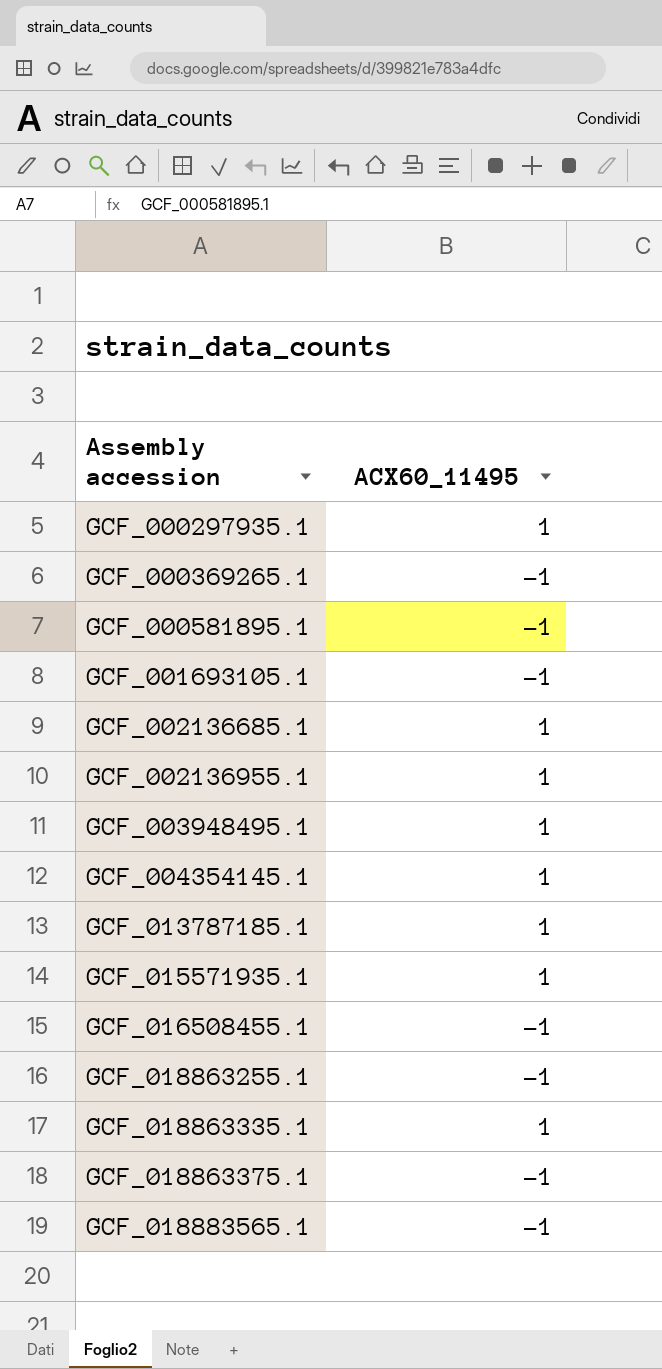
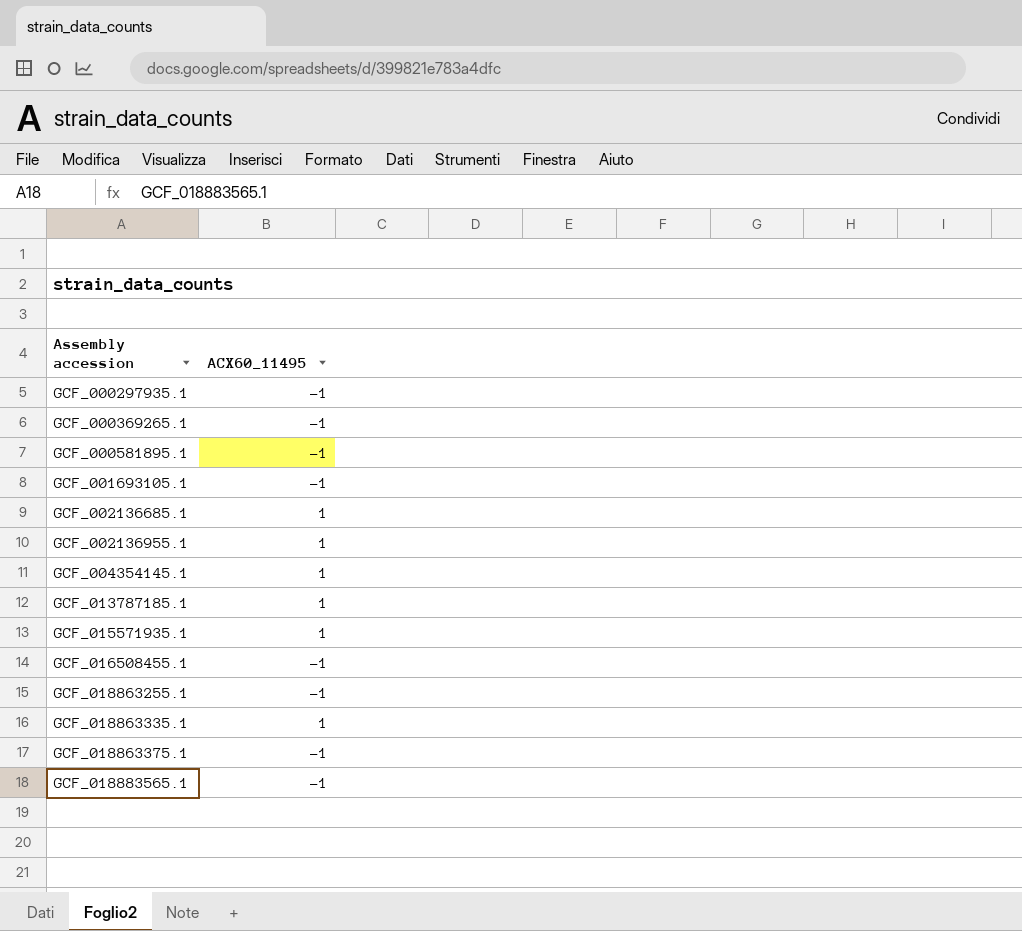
row GCF_003948495.1: 1 -> none
GCF_000297935.1 | ACX60_11495: 1 -> -1

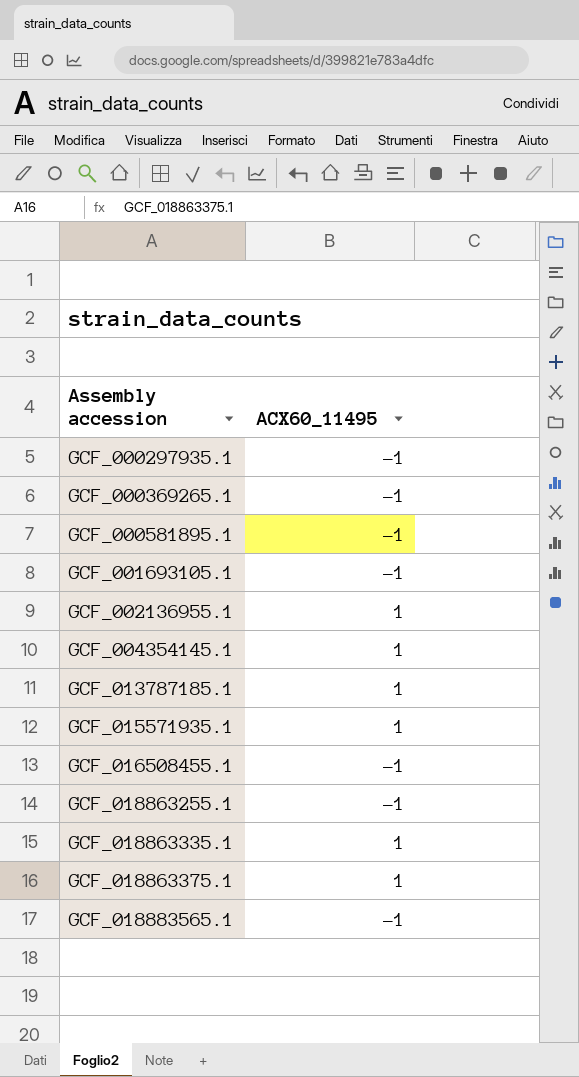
row GCF_002136685.1: 1 -> none
GCF_018863375.1 | ACX60_11495: -1 -> 1

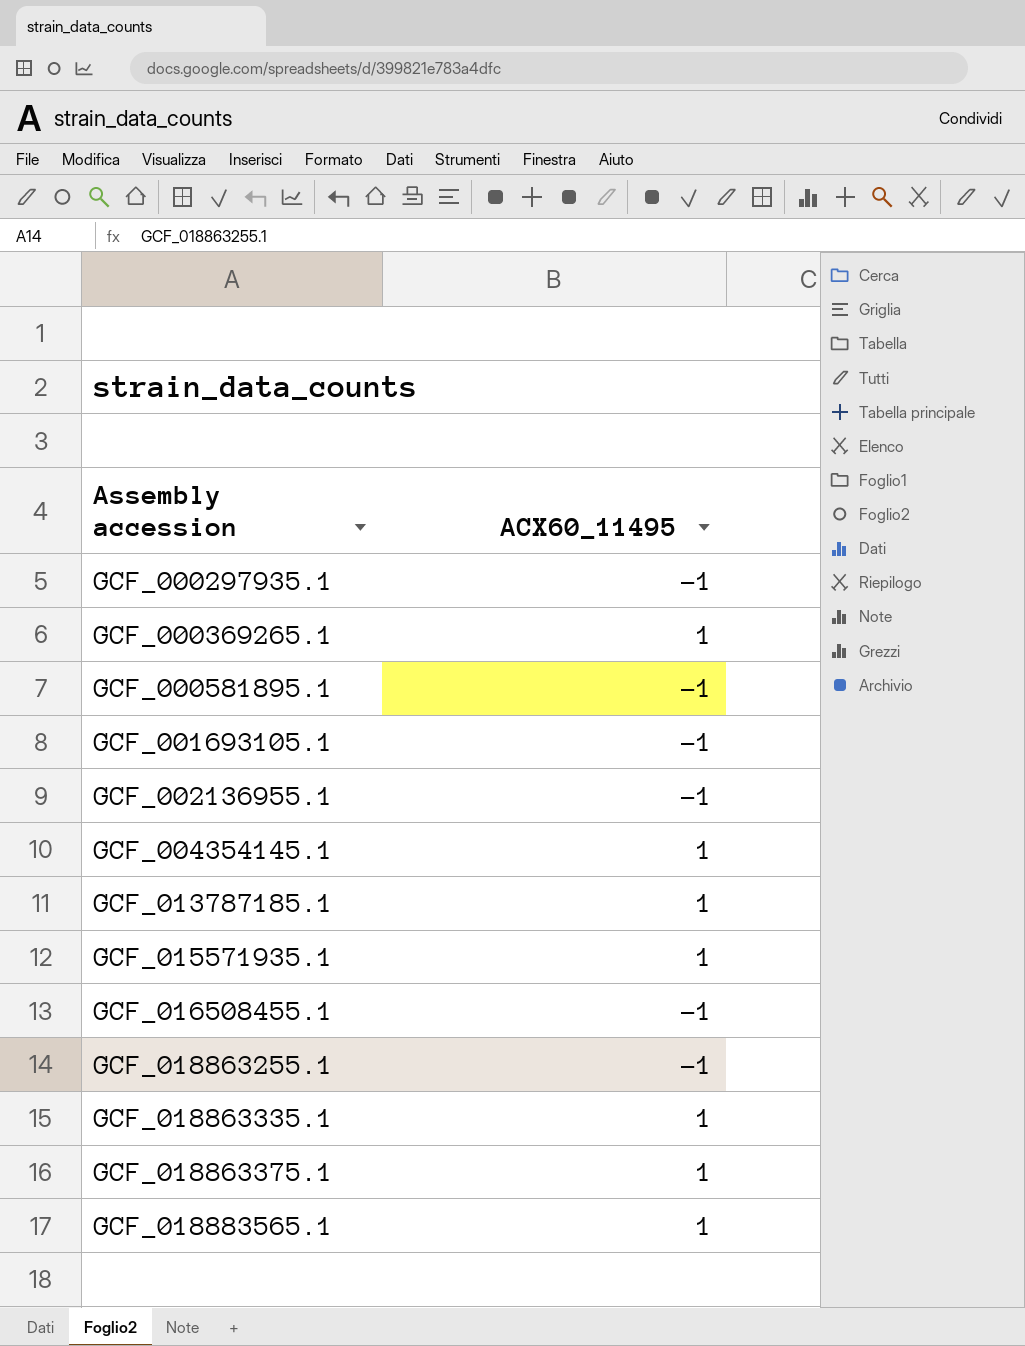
GCF_000369265.1 | ACX60_11495: -1 -> 1
GCF_002136955.1 | ACX60_11495: 1 -> -1
GCF_018883565.1 | ACX60_11495: -1 -> 1

